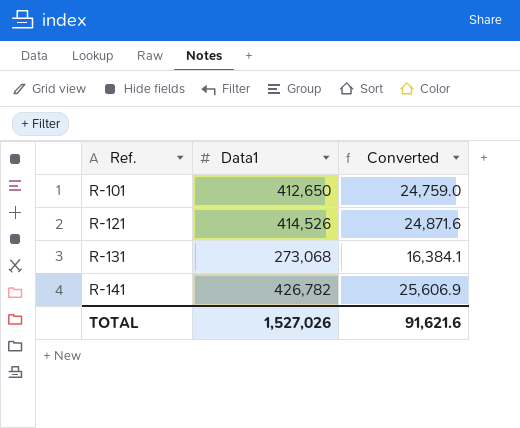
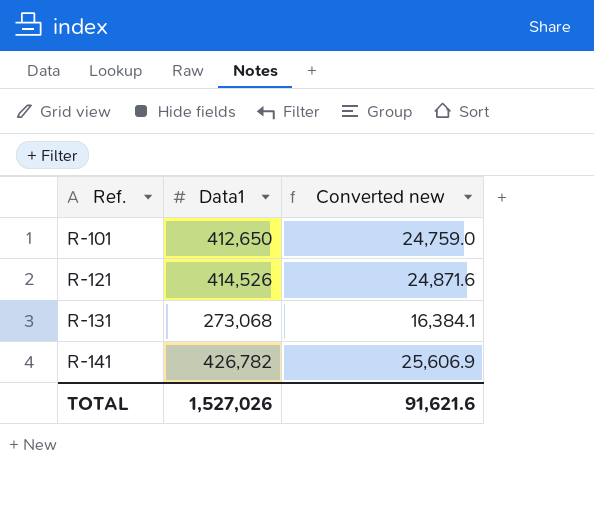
column name: Converted -> Converted new

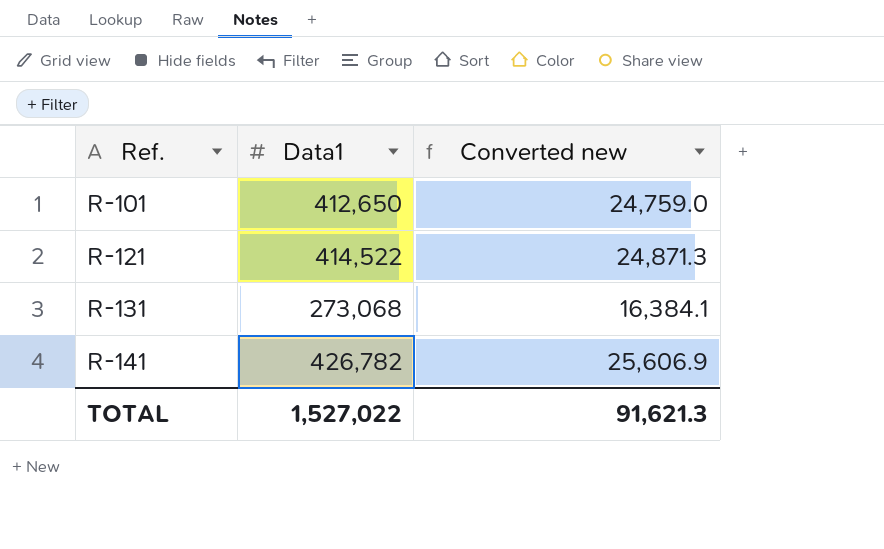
R-121 | Data1: 414,526 -> 414,522
R-121 | Converted new: 24,871.6 -> 24,871.3
TOTAL | Data1: 1,527,026 -> 1,527,022
TOTAL | Converted new: 91,621.6 -> 91,621.3

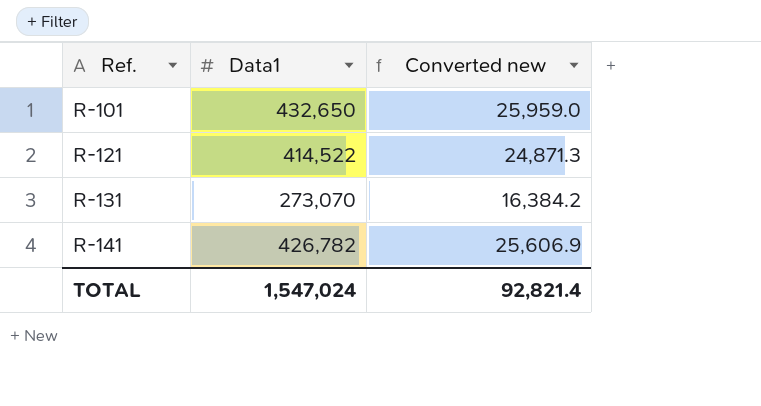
R-101 | Data1: 412,650 -> 432,650
R-101 | Converted new: 24,759.0 -> 25,959.0
R-131 | Data1: 273,068 -> 273,070
R-131 | Converted new: 16,384.1 -> 16,384.2
TOTAL | Data1: 1,527,022 -> 1,547,024
TOTAL | Converted new: 91,621.3 -> 92,821.4

